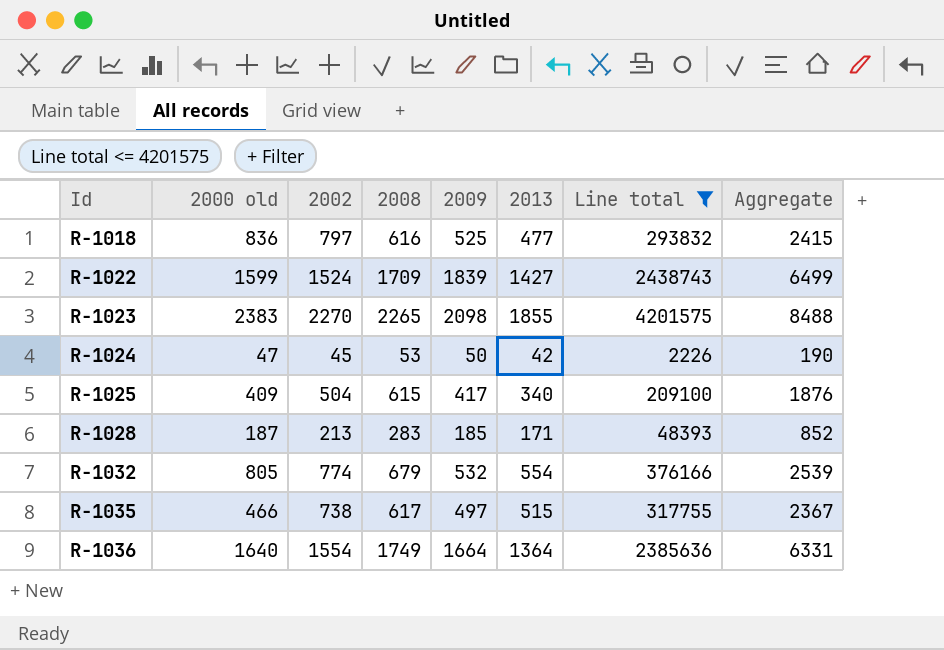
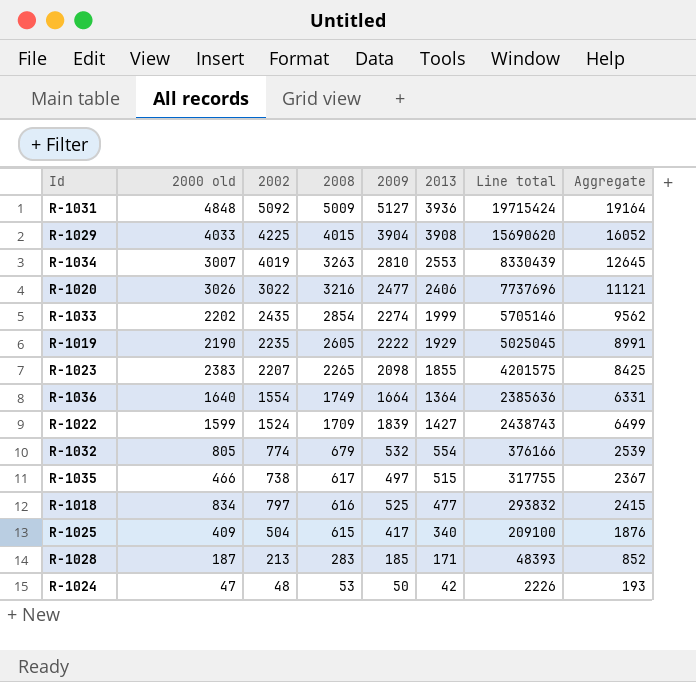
filter: Line total <= 4201575 -> none
row order: Id ascending -> 2008 descending
R-1023 | 2002: 2270 -> 2207
R-1023 | Aggregate: 8488 -> 8425
R-1018 | 2000 old: 836 -> 834
R-1024 | 2002: 45 -> 48
R-1024 | Aggregate: 190 -> 193

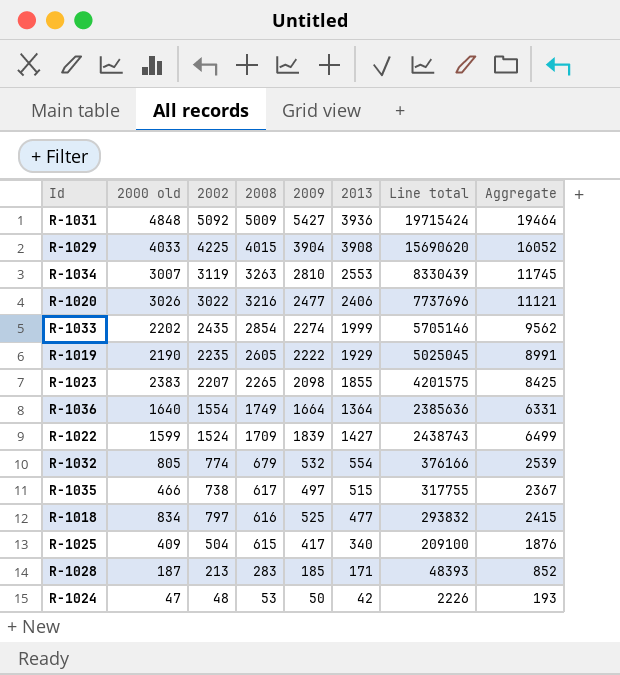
R-1031 | 2009: 5127 -> 5427
R-1031 | Aggregate: 19164 -> 19464
R-1034 | 2002: 4019 -> 3119
R-1034 | Aggregate: 12645 -> 11745

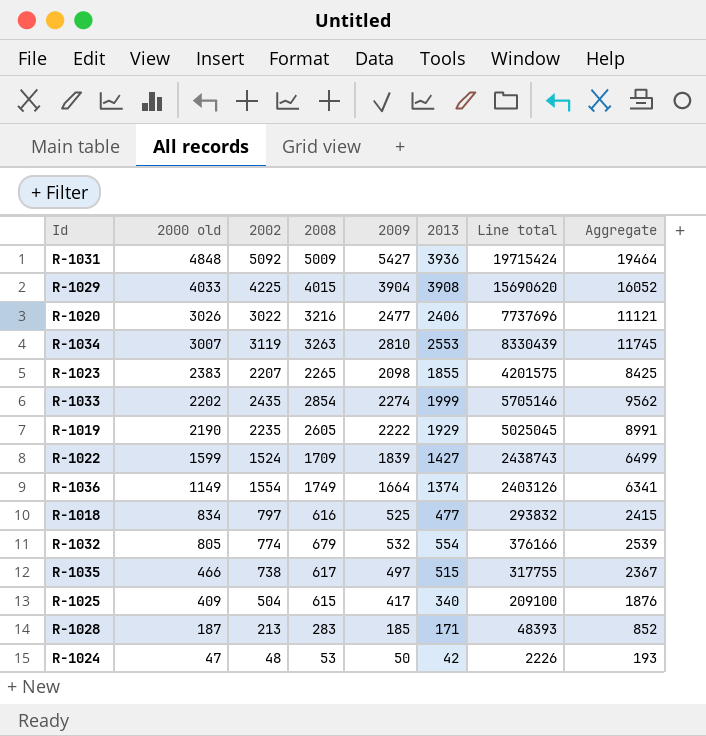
row order: 2008 descending -> 2000 old descending
R-1036 | 2000 old: 1640 -> 1149
R-1036 | 2013: 1364 -> 1374
R-1036 | Line total: 2385636 -> 2403126
R-1036 | Aggregate: 6331 -> 6341

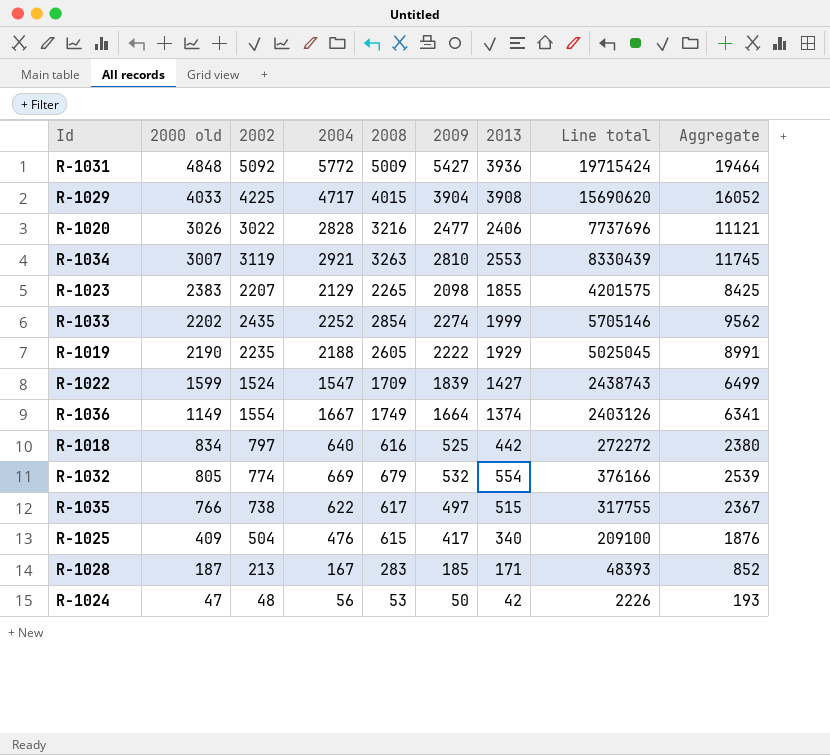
column 2004 | position: none -> 4
R-1018 | 2013: 477 -> 442
R-1018 | Line total: 293832 -> 272272
R-1018 | Aggregate: 2415 -> 2380
R-1035 | 2000 old: 466 -> 766

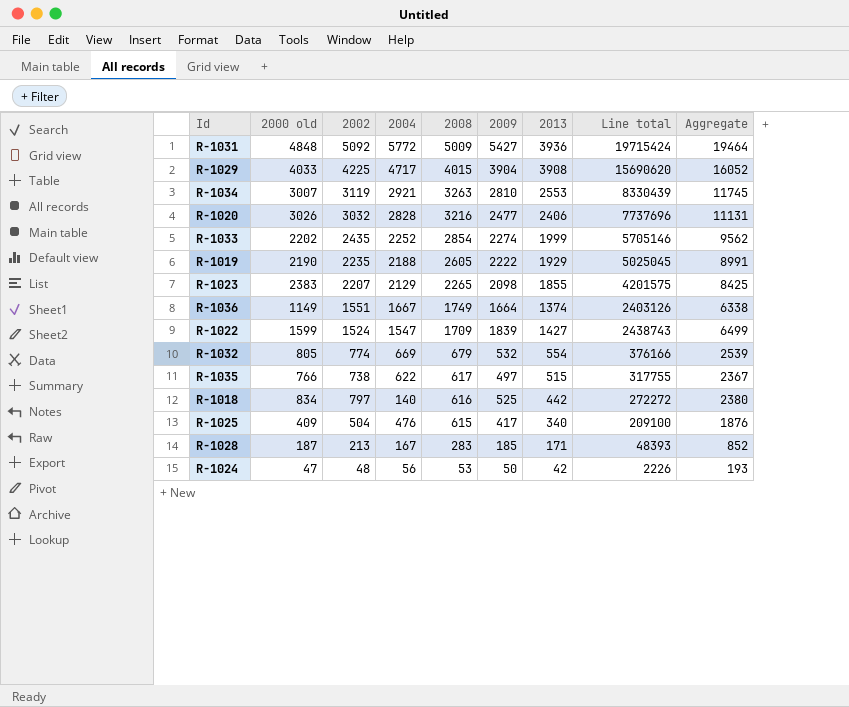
row order: 2000 old descending -> 2008 descending
R-1020 | 2002: 3022 -> 3032
R-1020 | Aggregate: 11121 -> 11131
R-1036 | 2002: 1554 -> 1551
R-1036 | Aggregate: 6341 -> 6338
R-1018 | 2004: 640 -> 140

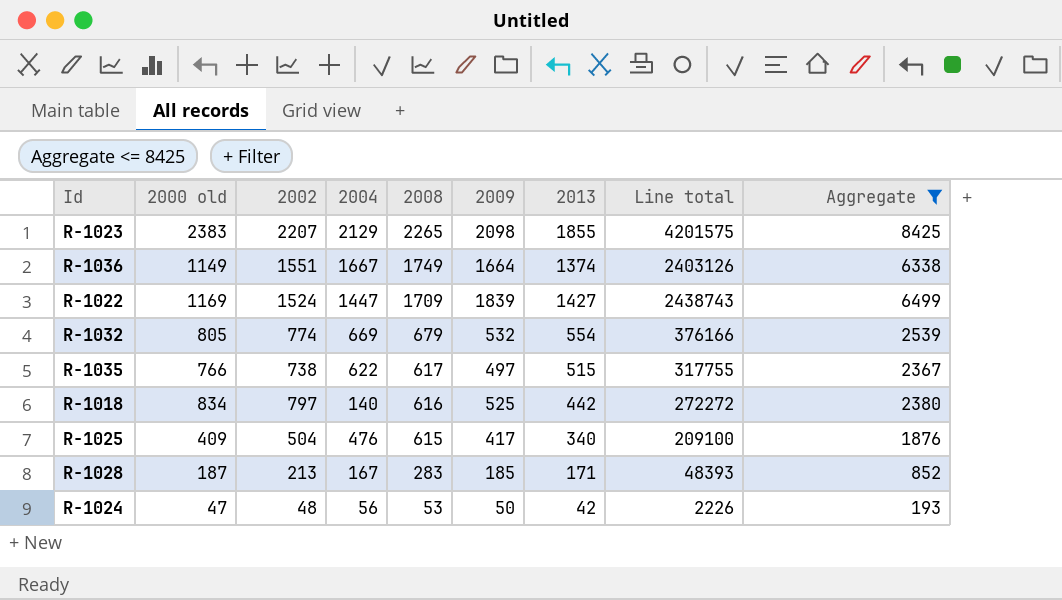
filter: none -> Aggregate <= 8425
R-1022 | 2000 old: 1599 -> 1169
R-1022 | 2004: 1547 -> 1447

